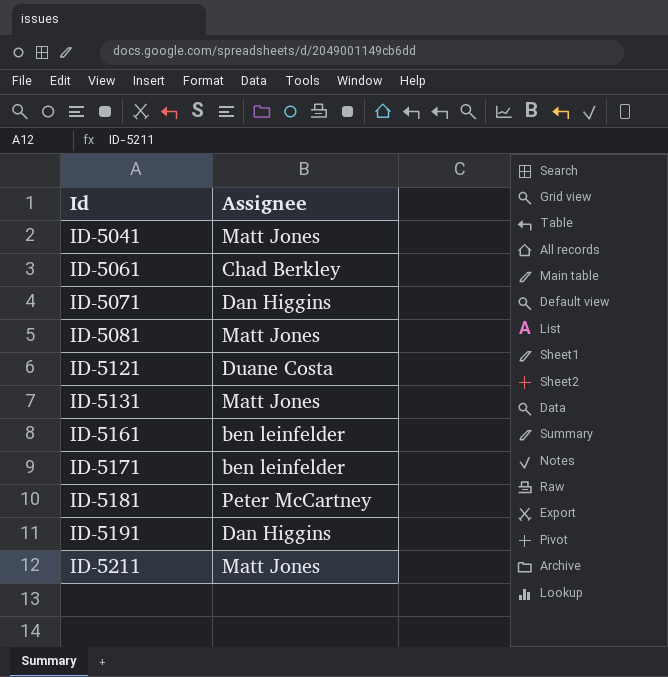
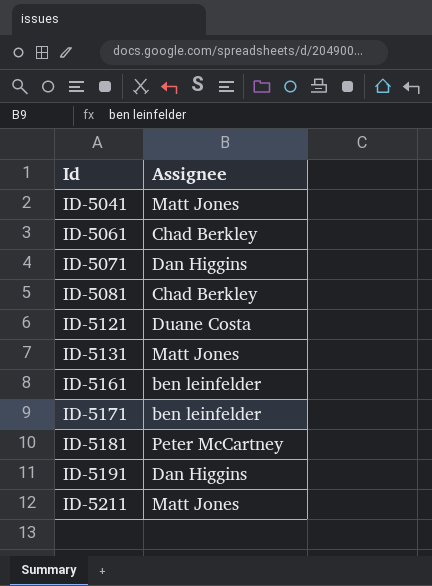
ID-5081 | Assignee: Matt Jones -> Chad Berkley

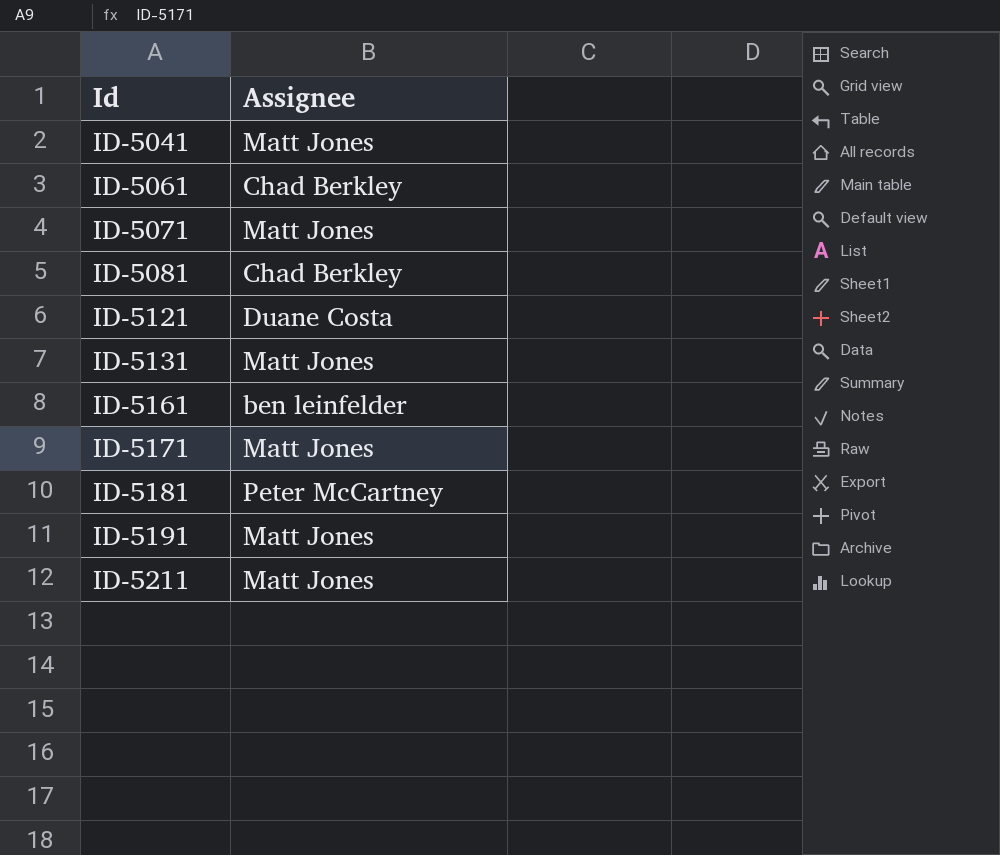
ID-5071 | Assignee: Dan Higgins -> Matt Jones
ID-5171 | Assignee: ben leinfelder -> Matt Jones
ID-5191 | Assignee: Dan Higgins -> Matt Jones

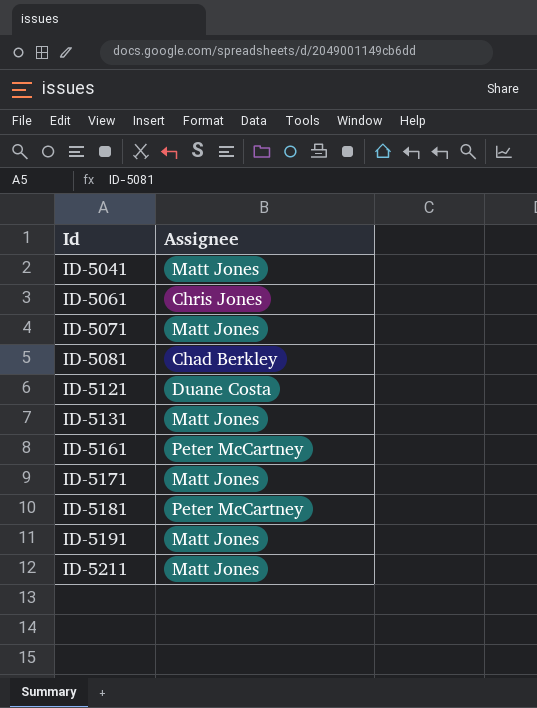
ID-5061 | Assignee: Chad Berkley -> Chris Jones
ID-5161 | Assignee: ben leinfelder -> Peter McCartney

